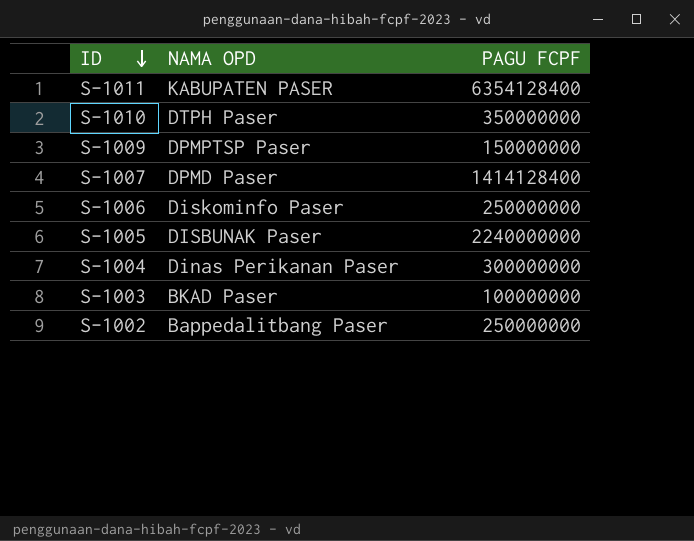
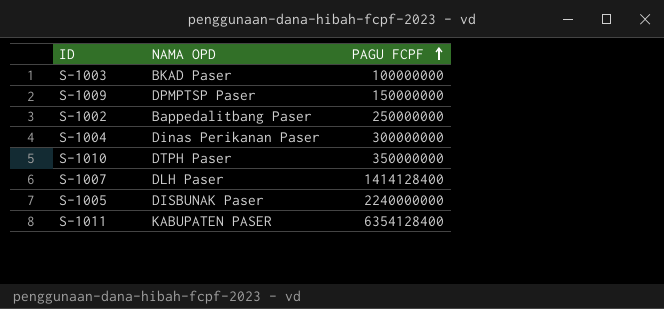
row order: ID descending -> PAGU FCPF ascending
row S-1006: Diskominfo Paser | 250000000 -> none
S-1007 | NAMA OPD: DPMD Paser -> DLH Paser

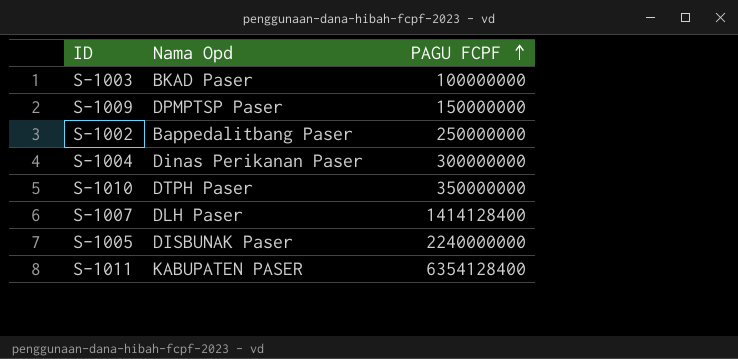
column name: NAMA OPD -> Nama Opd

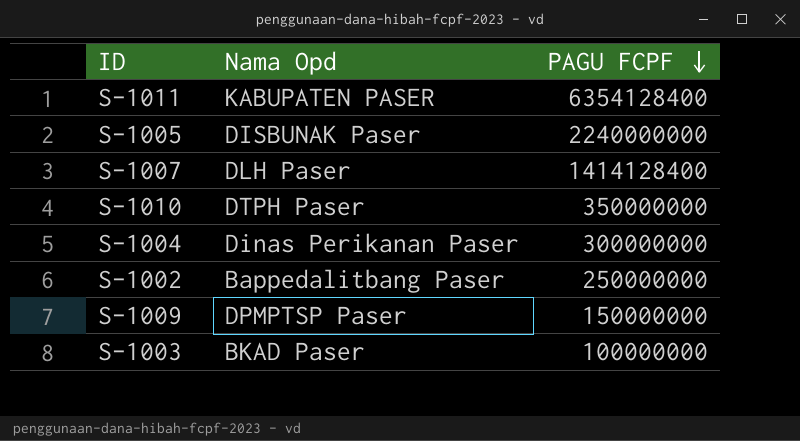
row order: PAGU FCPF ascending -> PAGU FCPF descending

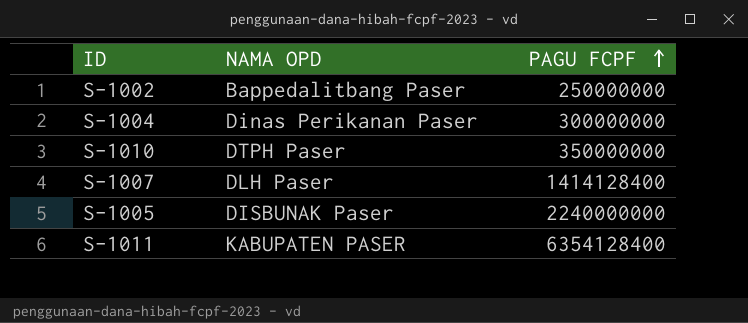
row order: PAGU FCPF descending -> PAGU FCPF ascending
column name: Nama Opd -> NAMA OPD
row S-1009: DPMPTSP Paser | 150000000 -> none
row S-1003: BKAD Paser | 100000000 -> none

